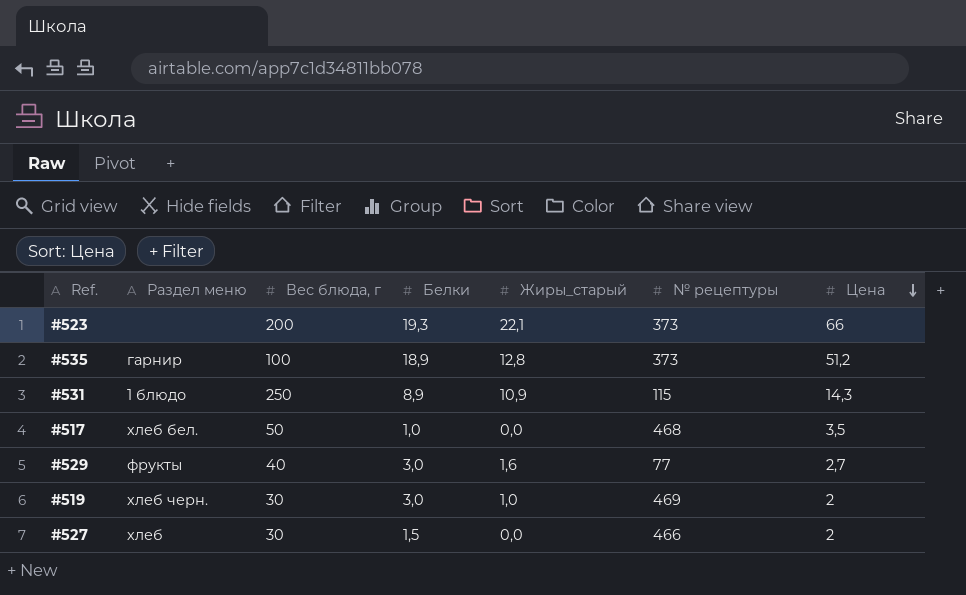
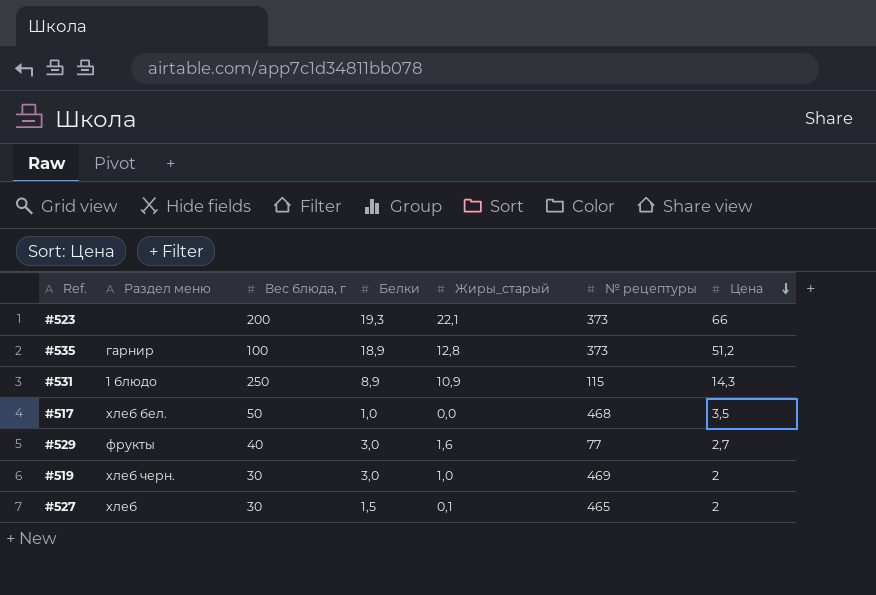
#527 | Жиры_старый: 0,0 -> 0,1
#527 | № рецептуры: 466 -> 465

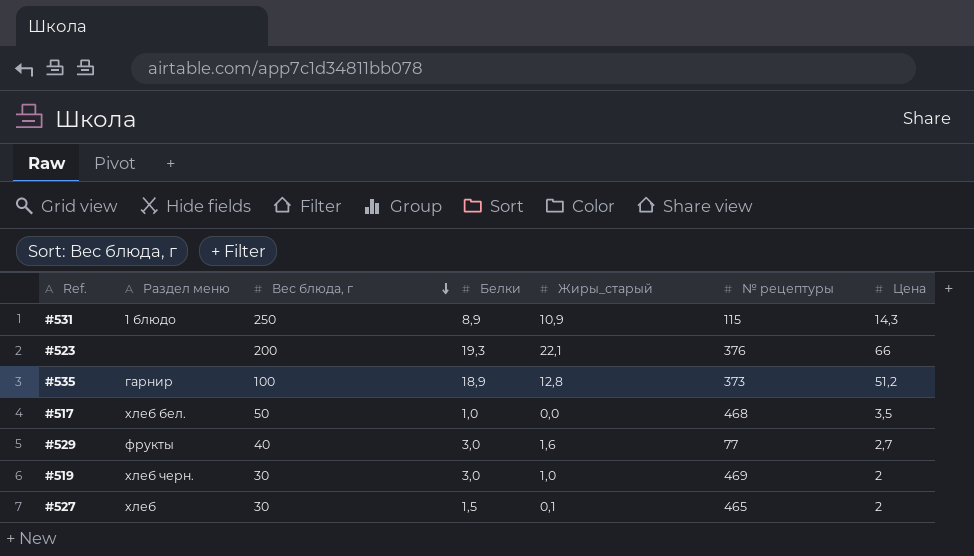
row order: Цена descending -> Вес блюда, г descending
#523 | № рецептуры: 373 -> 376

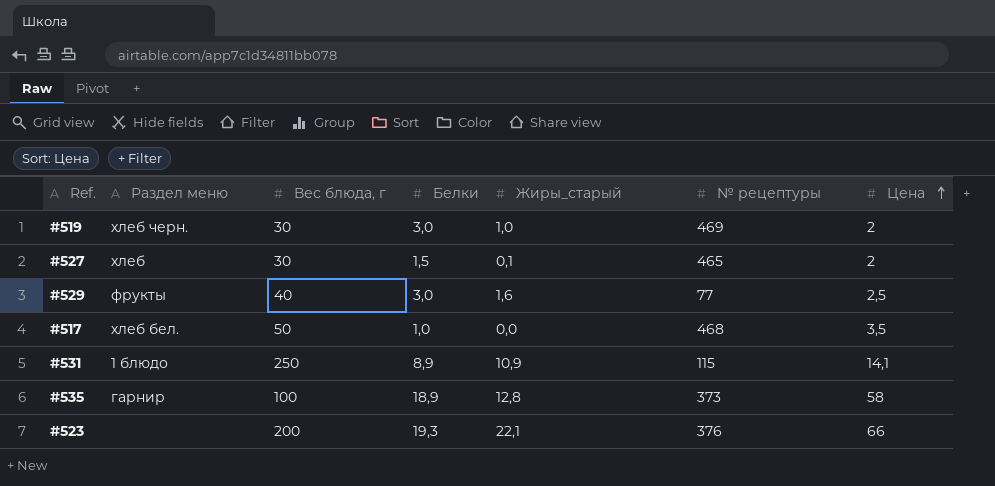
row order: Вес блюда, г descending -> Цена ascending
#529 | Цена: 2,7 -> 2,5
#531 | Цена: 14,3 -> 14,1
#535 | Цена: 51,2 -> 58

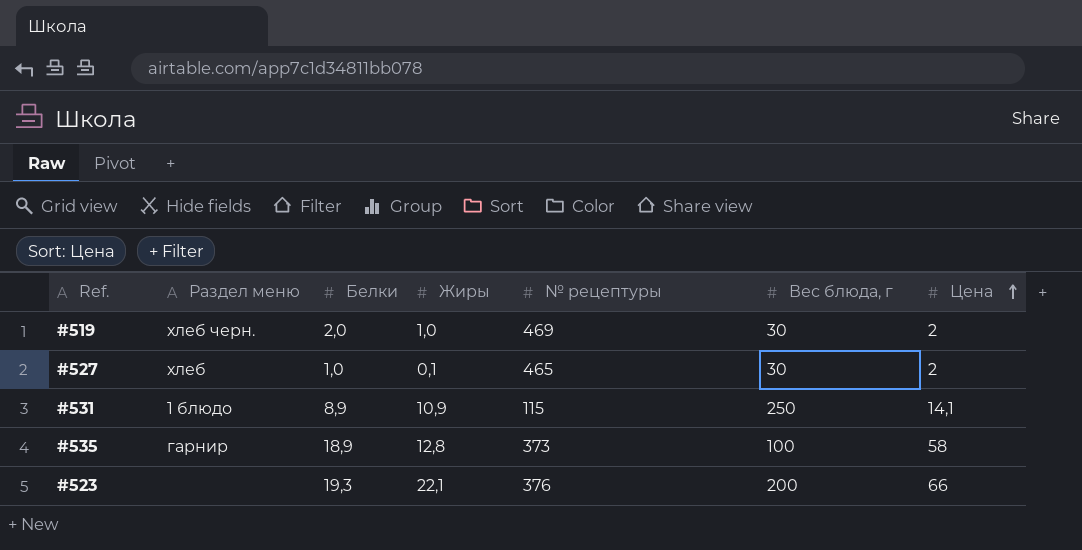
column name: Жиры_старый -> Жиры
column Вес блюда, г | position: 3 -> 6
row #529: фрукты | 40 | 3,0 | 1,6 | 77 | 2,5 -> none
row #517: хлеб бел. | 50 | 1,0 | 0,0 | 468 | 3,5 -> none
#519 | Белки: 3,0 -> 2,0
#527 | Белки: 1,5 -> 1,0

